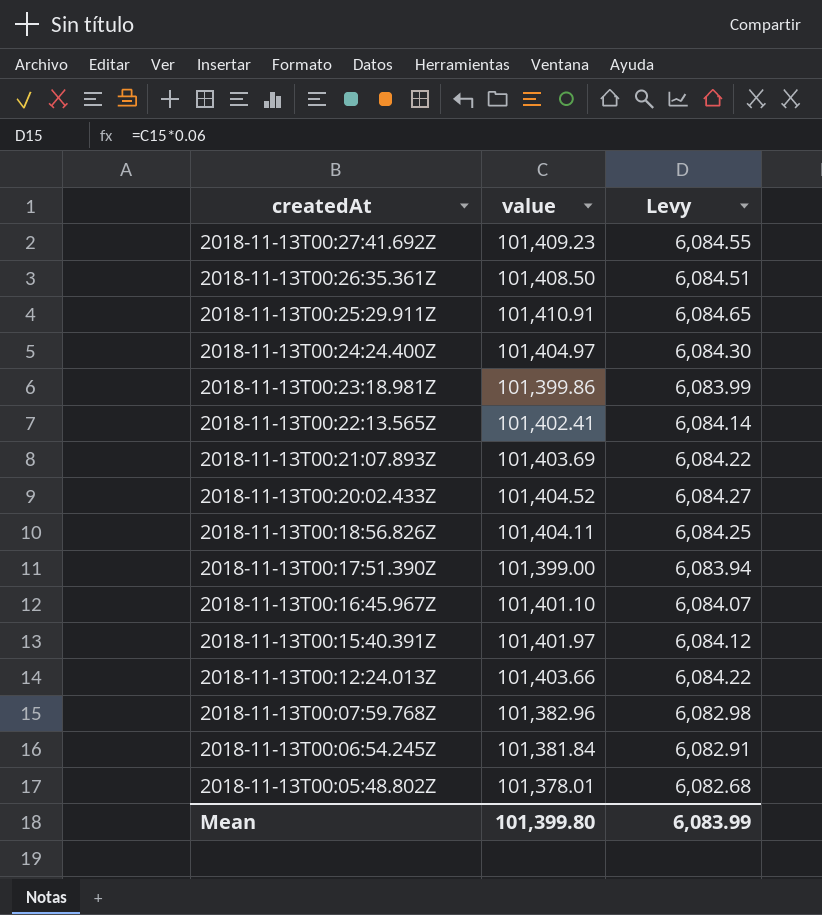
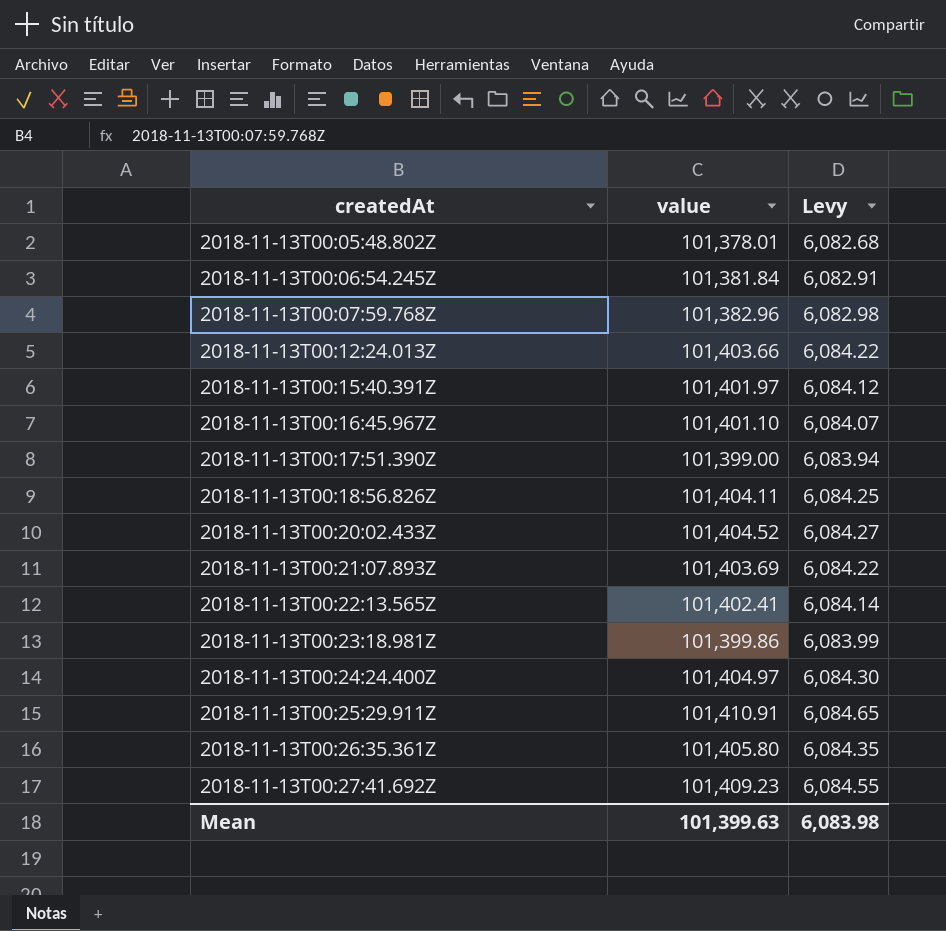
row order: createdAt descending -> createdAt ascending
2018-11-13T00:26:35.361Z | value: 101,408.50 -> 101,405.80
2018-11-13T00:26:35.361Z | Levy: 6,084.51 -> 6,084.35
Mean | value: 101,399.80 -> 101,399.63
Mean | Levy: 6,083.99 -> 6,083.98

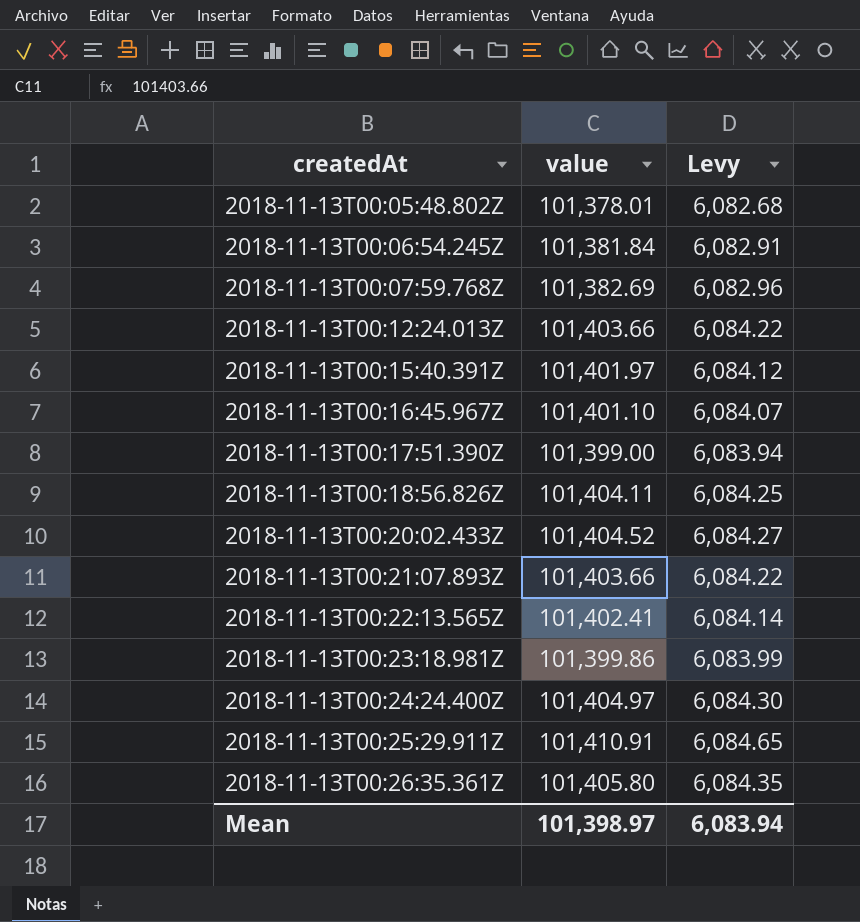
row 2018-11-13T00:27:41.692Z: 101,409.23 | 6,084.55 -> none
2018-11-13T00:07:59.768Z | value: 101,382.96 -> 101,382.69
2018-11-13T00:07:59.768Z | Levy: 6,082.98 -> 6,082.96
2018-11-13T00:21:07.893Z | value: 101,403.69 -> 101,403.66
Mean | value: 101,399.63 -> 101,398.97
Mean | Levy: 6,083.98 -> 6,083.94

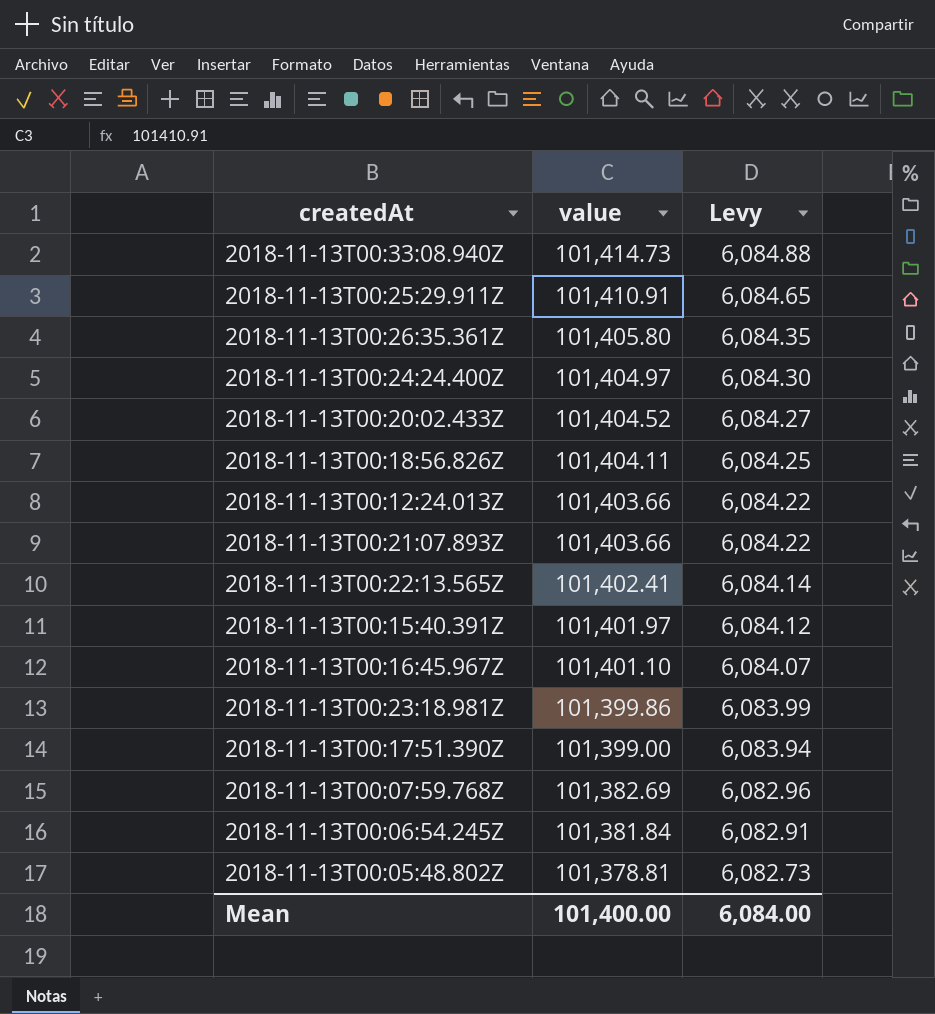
row order: createdAt ascending -> value descending
row 2018-11-13T00:33:08.940Z: none -> 101,414.73 | 6,084.88
2018-11-13T00:05:48.802Z | value: 101,378.01 -> 101,378.81
2018-11-13T00:05:48.802Z | Levy: 6,082.68 -> 6,082.73
Mean | value: 101,398.97 -> 101,400.00
Mean | Levy: 6,083.94 -> 6,084.00

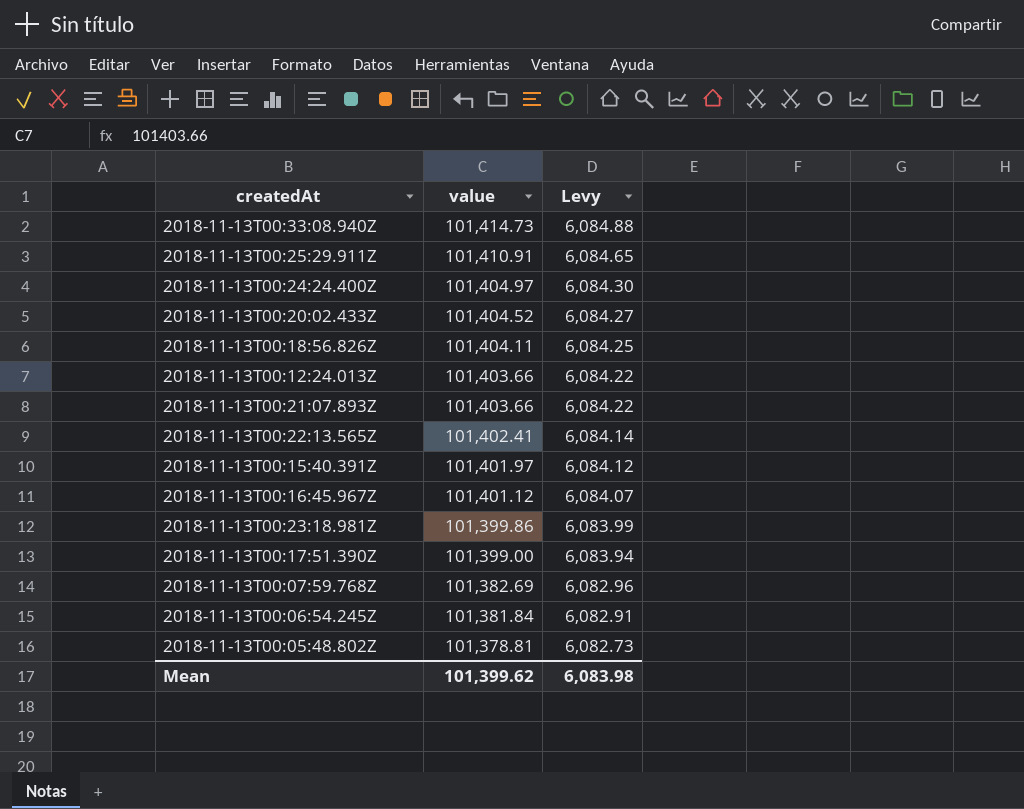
row 2018-11-13T00:26:35.361Z: 101,405.80 | 6,084.35 -> none
2018-11-13T00:16:45.967Z | value: 101,401.10 -> 101,401.12
Mean | value: 101,400.00 -> 101,399.62
Mean | Levy: 6,084.00 -> 6,083.98

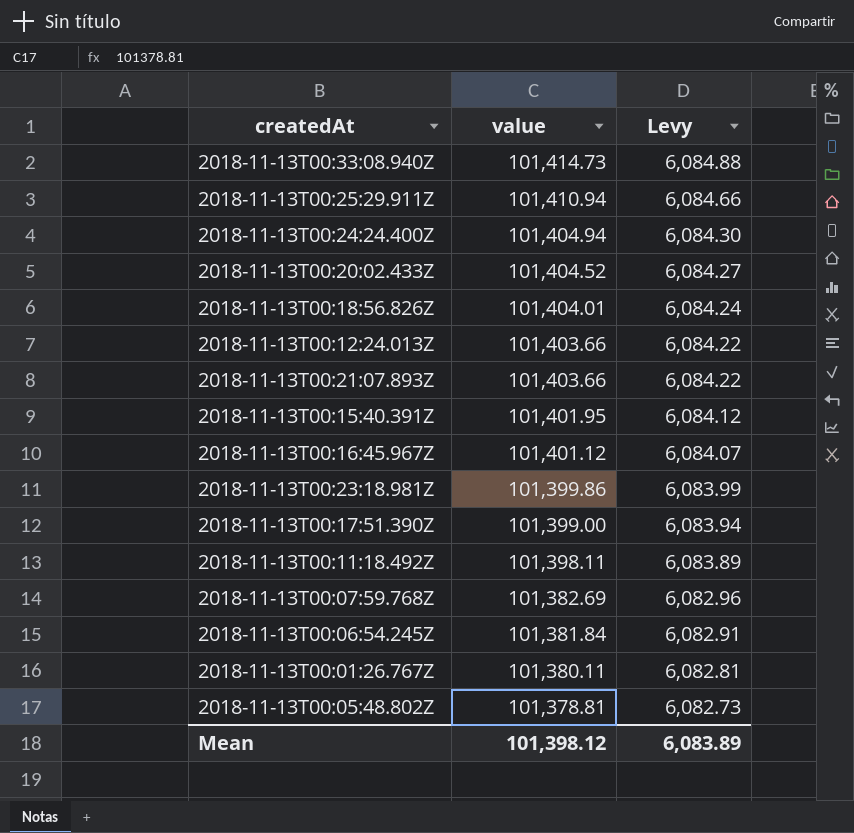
row 2018-11-13T00:22:13.565Z: 101,402.41 | 6,084.14 -> none
2018-11-13T00:25:29.911Z | value: 101,410.91 -> 101,410.94
2018-11-13T00:25:29.911Z | Levy: 6,084.65 -> 6,084.66
2018-11-13T00:24:24.400Z | value: 101,404.97 -> 101,404.94
2018-11-13T00:18:56.826Z | value: 101,404.11 -> 101,404.01
2018-11-13T00:18:56.826Z | Levy: 6,084.25 -> 6,084.24
2018-11-13T00:15:40.391Z | value: 101,401.97 -> 101,401.95
row 2018-11-13T00:11:18.492Z: none -> 101,398.11 | 6,083.89
row 2018-11-13T00:01:26.767Z: none -> 101,380.11 | 6,082.81
Mean | value: 101,399.62 -> 101,398.12
Mean | Levy: 6,083.98 -> 6,083.89

